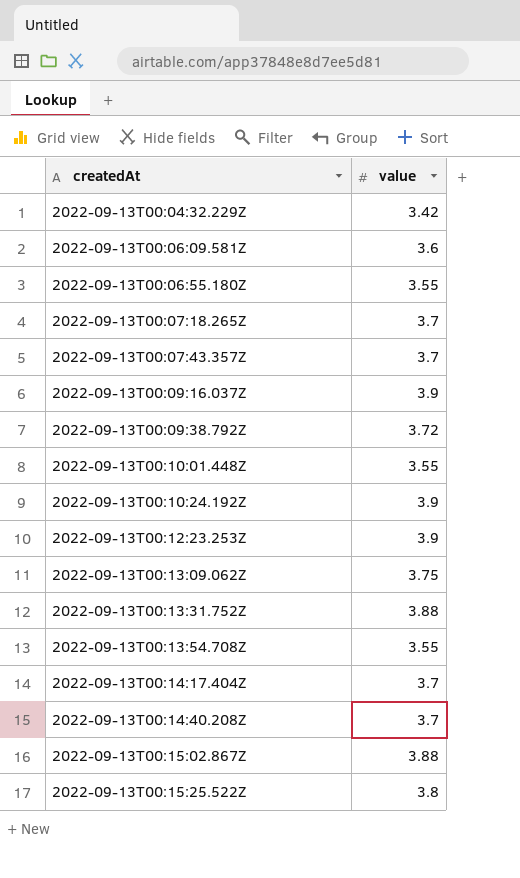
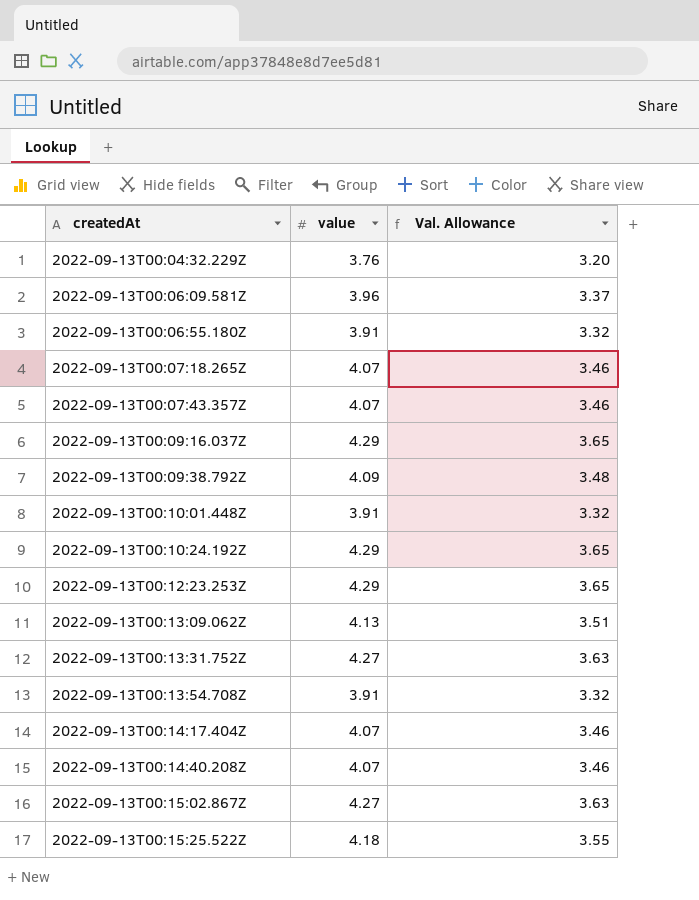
column Val. Allowance | formula: none -> [value] * 0.85
2022-09-13T00:04:32.229Z | value: 3.42 -> 3.76
2022-09-13T00:06:09.581Z | value: 3.6 -> 3.96
2022-09-13T00:06:55.180Z | value: 3.55 -> 3.91
2022-09-13T00:07:18.265Z | value: 3.7 -> 4.07
2022-09-13T00:07:43.357Z | value: 3.7 -> 4.07
2022-09-13T00:09:16.037Z | value: 3.9 -> 4.29
2022-09-13T00:09:38.792Z | value: 3.72 -> 4.09
2022-09-13T00:10:01.448Z | value: 3.55 -> 3.91
2022-09-13T00:10:24.192Z | value: 3.9 -> 4.29
2022-09-13T00:12:23.253Z | value: 3.9 -> 4.29
2022-09-13T00:13:09.062Z | value: 3.75 -> 4.13
2022-09-13T00:13:31.752Z | value: 3.88 -> 4.27
2022-09-13T00:13:54.708Z | value: 3.55 -> 3.91
2022-09-13T00:14:17.404Z | value: 3.7 -> 4.07
2022-09-13T00:14:40.208Z | value: 3.7 -> 4.07
2022-09-13T00:15:02.867Z | value: 3.88 -> 4.27
2022-09-13T00:15:25.522Z | value: 3.8 -> 4.18

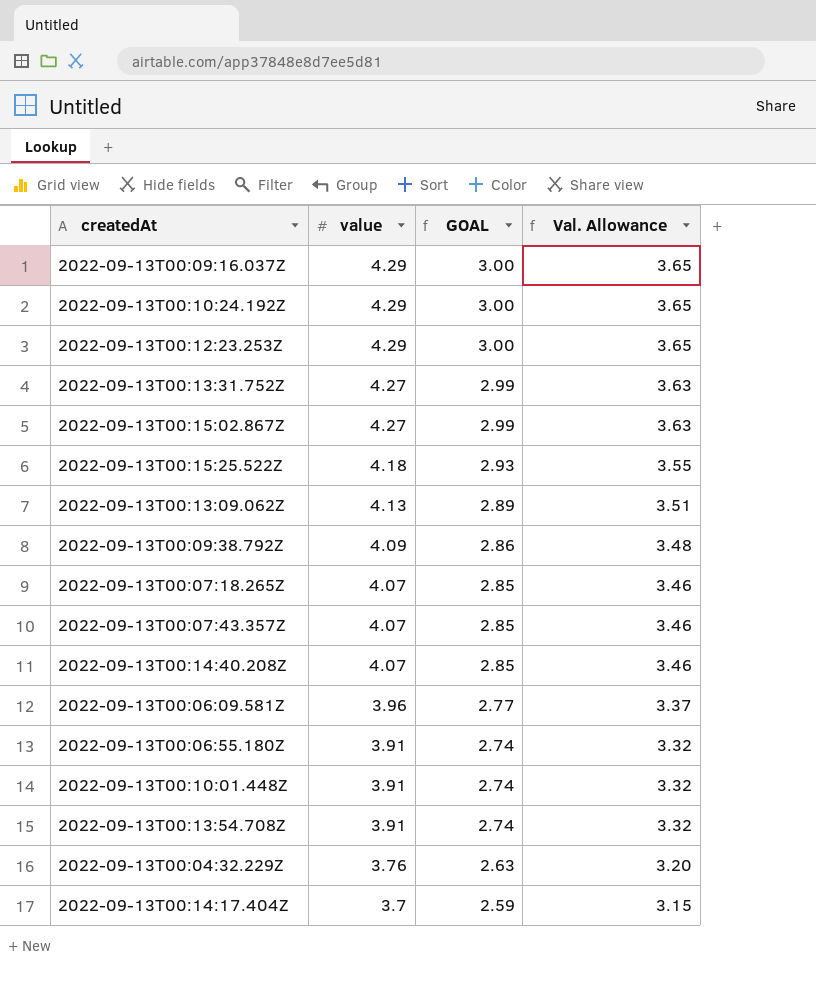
row order: createdAt ascending -> value descending
column GOAL | formula: none -> [value] * 0.7
2022-09-13T00:14:17.404Z | value: 4.07 -> 3.7
2022-09-13T00:14:17.404Z | Val. Allowance: 3.46 -> 3.15

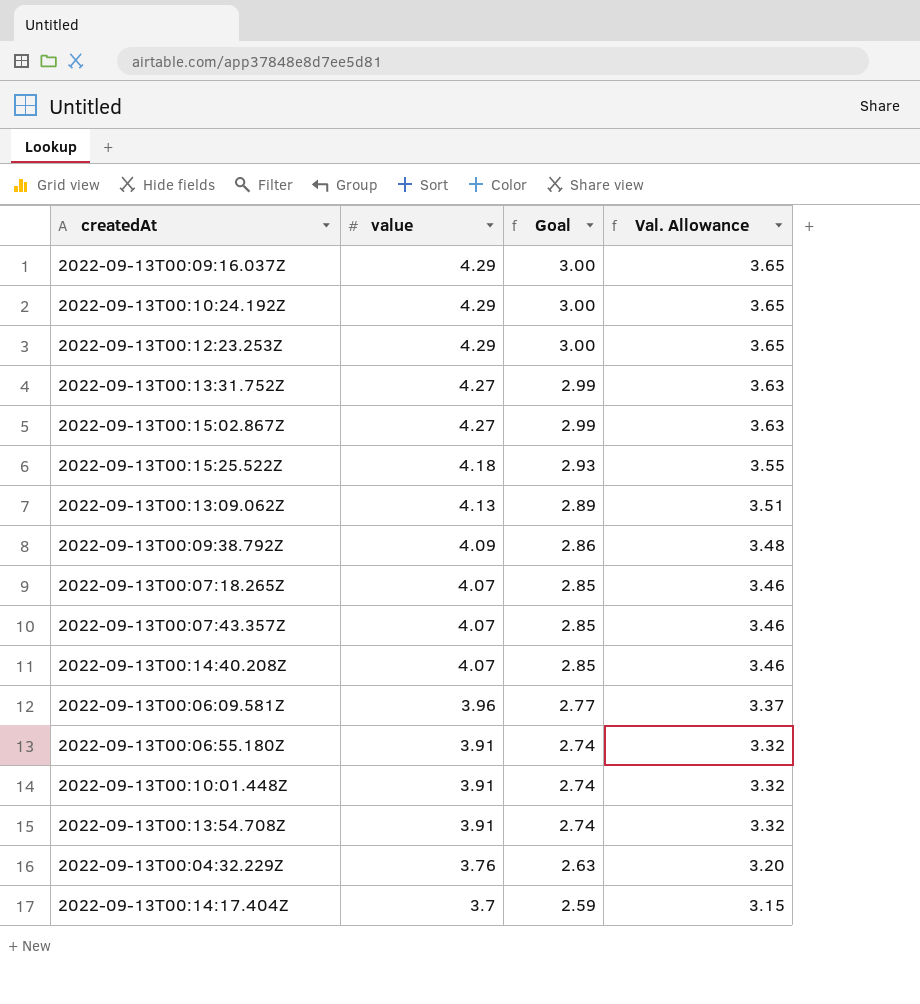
column name: GOAL -> Goal

